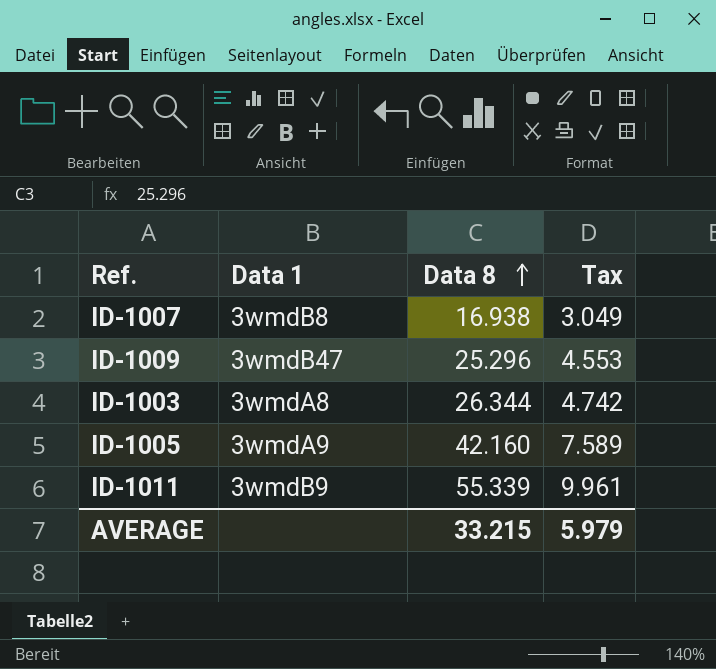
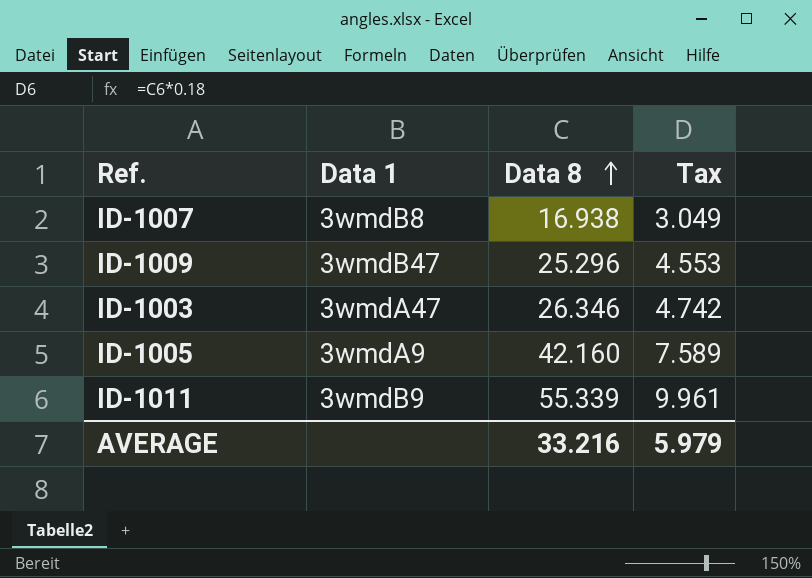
ID-1003 | Data 1: 3wmdA8 -> 3wmdA47
ID-1003 | Data 8: 26.344 -> 26.346
AVERAGE | Data 8: 33.215 -> 33.216

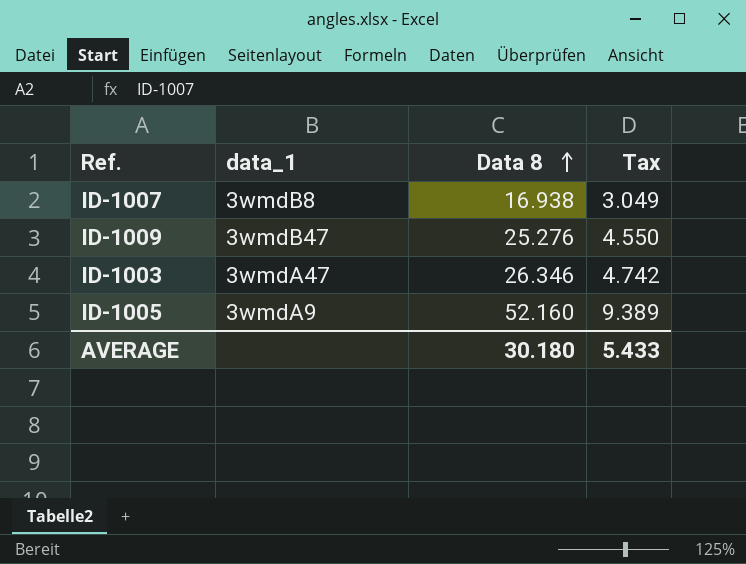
column name: Data 1 -> data_1
row ID-1011: 3wmdB9 | 55.339 | 9.961 -> none
ID-1009 | Data 8: 25.296 -> 25.276
ID-1009 | Tax: 4.553 -> 4.550
ID-1005 | Data 8: 42.160 -> 52.160
ID-1005 | Tax: 7.589 -> 9.389
AVERAGE | Data 8: 33.216 -> 30.180
AVERAGE | Tax: 5.979 -> 5.433

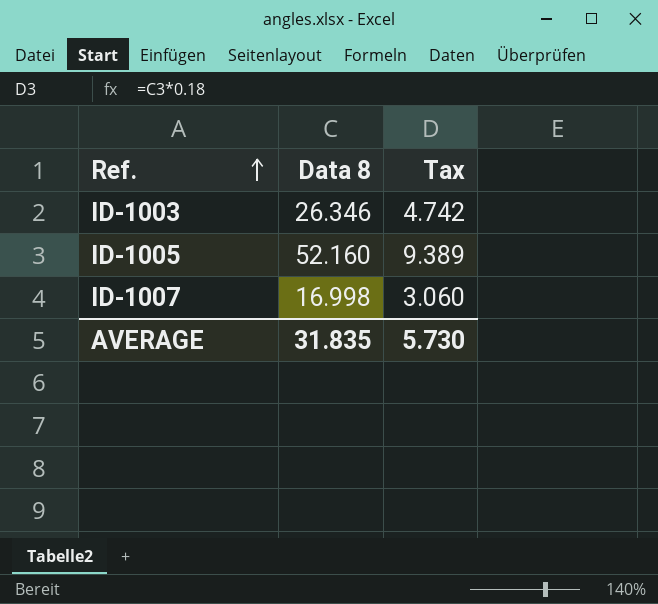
row order: Data 8 ascending -> Ref. ascending
column data_1 | position: 2 -> none
row ID-1009: 3wmdB47 | 25.276 | 4.550 -> none
ID-1007 | Data 8: 16.938 -> 16.998
ID-1007 | Tax: 3.049 -> 3.060
AVERAGE | Data 8: 30.180 -> 31.835
AVERAGE | Tax: 5.433 -> 5.730

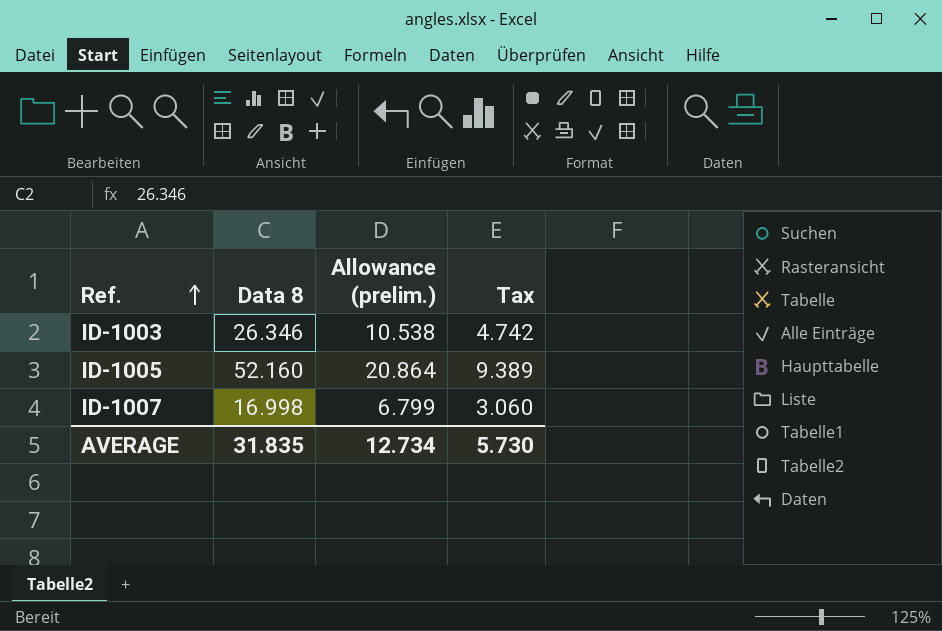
column Allowance (prelim.) | formula: none -> [Data 8] * 0.4

